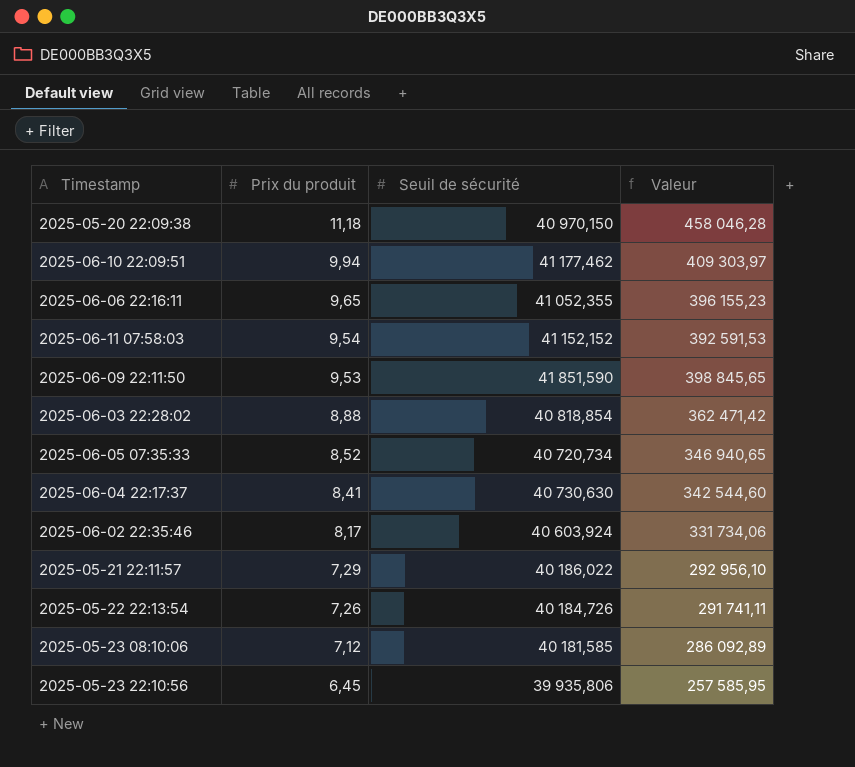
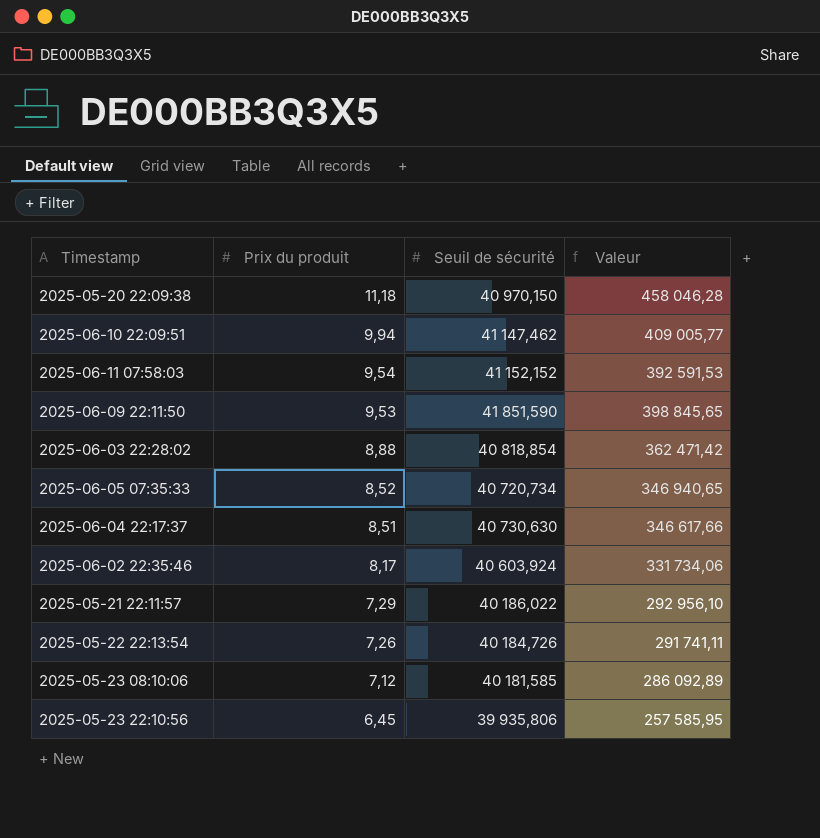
row 2025-06-06 22:16:11: 9,65 | 41 052,355 | 396 155,23 -> none
2025-06-10 22:09:51 | Seuil de sécurité: 41 177,462 -> 41 147,462
2025-06-10 22:09:51 | Valeur: 409 303,97 -> 409 005,77
2025-06-04 22:17:37 | Prix du produit: 8,41 -> 8,51
2025-06-04 22:17:37 | Valeur: 342 544,60 -> 346 617,66

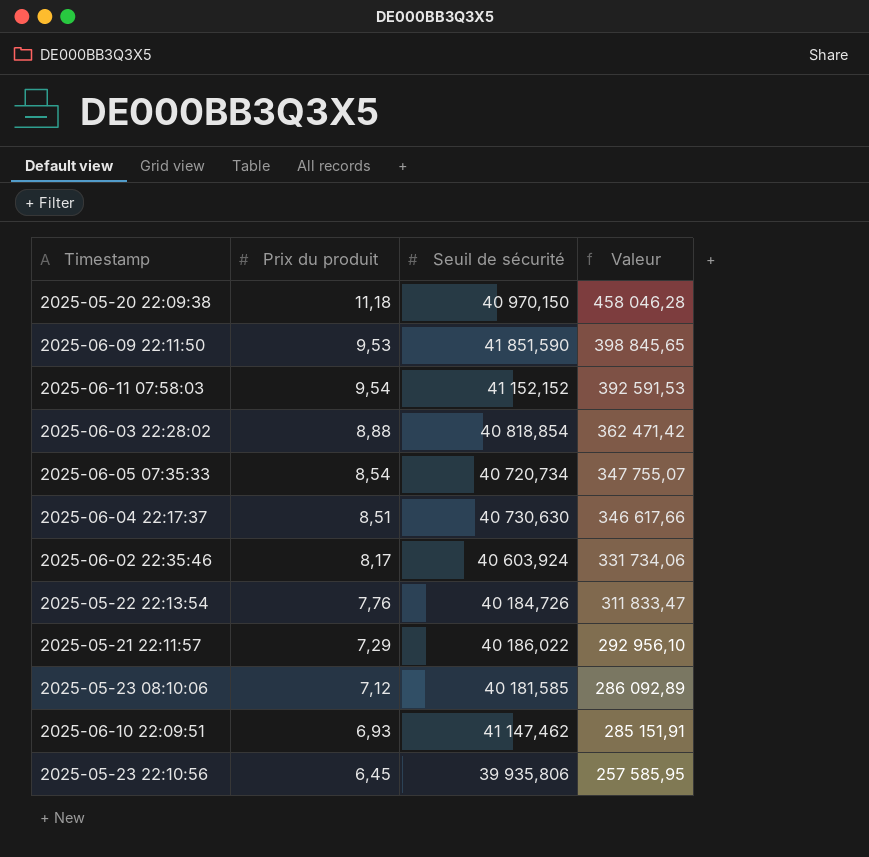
row order: Prix du produit descending -> Valeur descending
2025-06-05 07:35:33 | Prix du produit: 8,52 -> 8,54
2025-06-05 07:35:33 | Valeur: 346 940,65 -> 347 755,07
2025-05-22 22:13:54 | Prix du produit: 7,26 -> 7,76
2025-05-22 22:13:54 | Valeur: 291 741,11 -> 311 833,47
2025-06-10 22:09:51 | Prix du produit: 9,94 -> 6,93
2025-06-10 22:09:51 | Valeur: 409 005,77 -> 285 151,91

